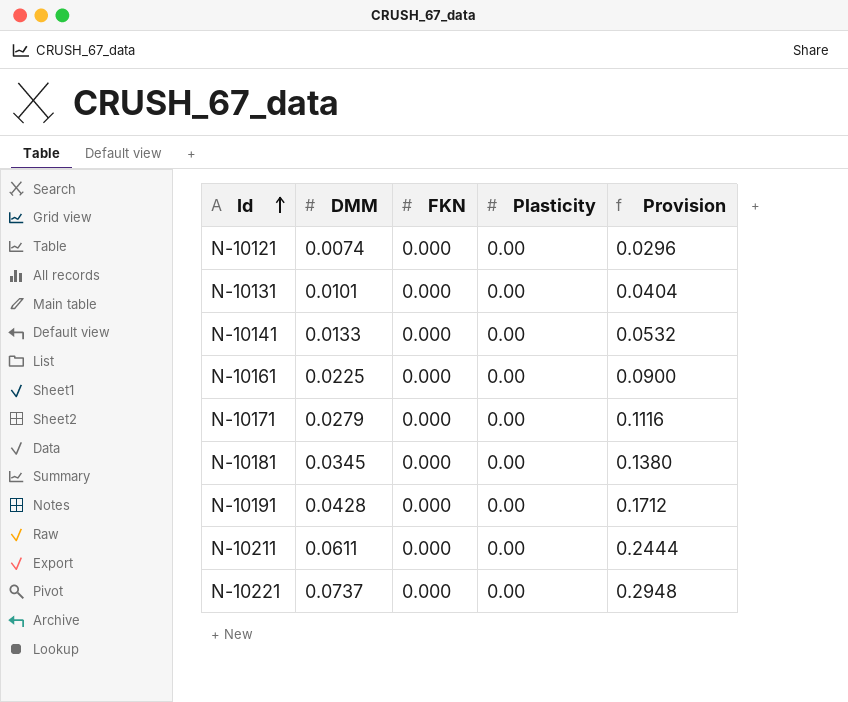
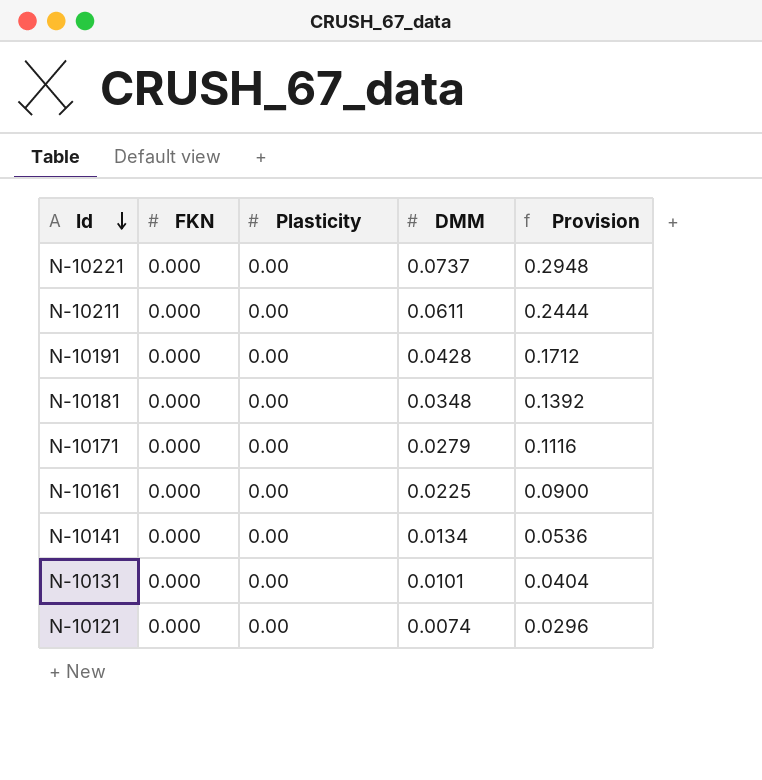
row order: Id ascending -> Id descending
column DMM | position: 2 -> 4
N-10181 | DMM: 0.0345 -> 0.0348
N-10181 | Provision: 0.1380 -> 0.1392
N-10141 | DMM: 0.0133 -> 0.0134
N-10141 | Provision: 0.0532 -> 0.0536

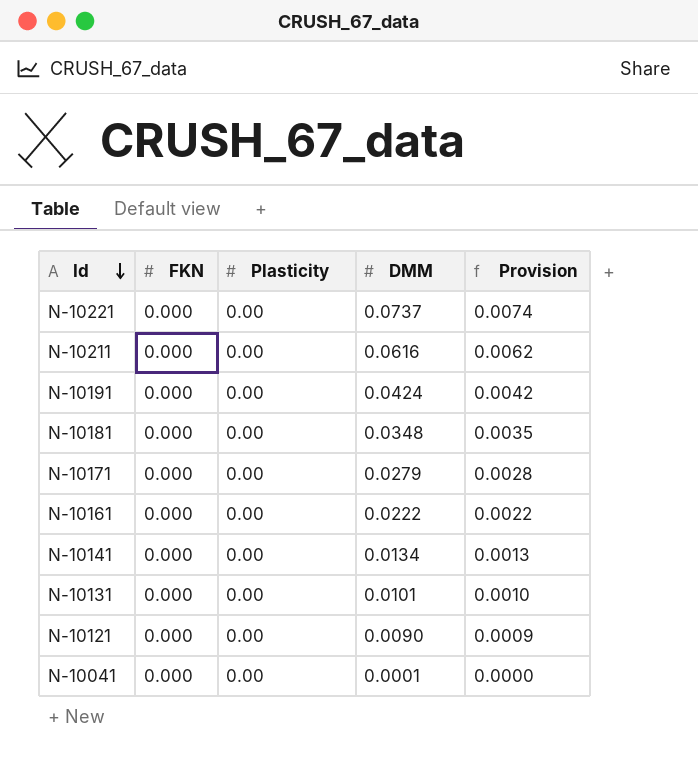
column Provision | formula: [DMM] * 4 -> [DMM] * 0.1
N-10211 | DMM: 0.0611 -> 0.0616
N-10191 | DMM: 0.0428 -> 0.0424
N-10161 | DMM: 0.0225 -> 0.0222
N-10121 | DMM: 0.0074 -> 0.0090
row N-10041: none -> 0.000 | 0.00 | 0.0001 | 0.0000

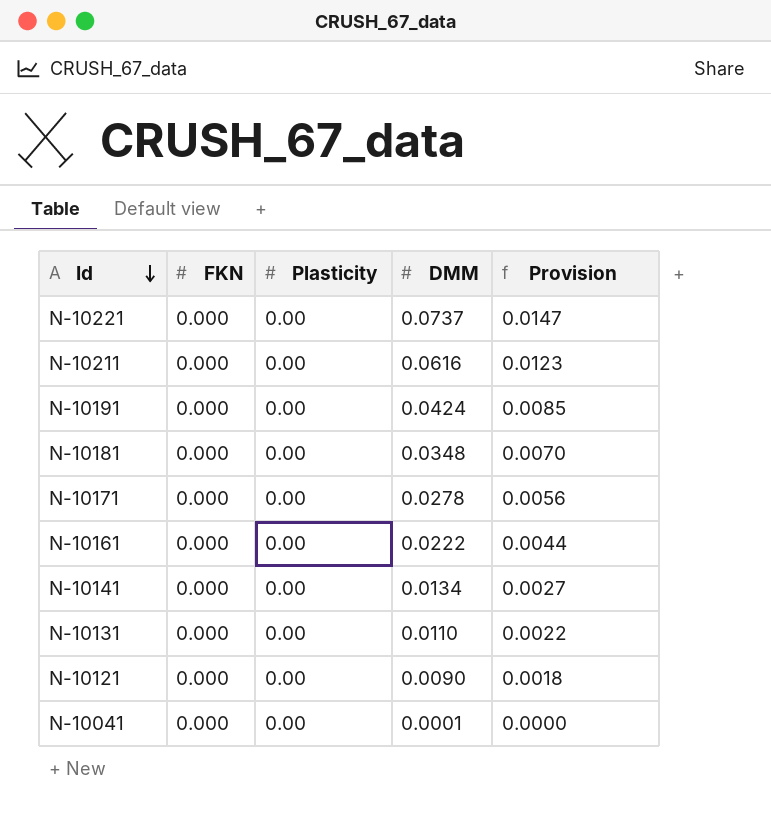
column Provision | formula: [DMM] * 0.1 -> [DMM] * 0.2
N-10171 | DMM: 0.0279 -> 0.0278
N-10131 | DMM: 0.0101 -> 0.0110

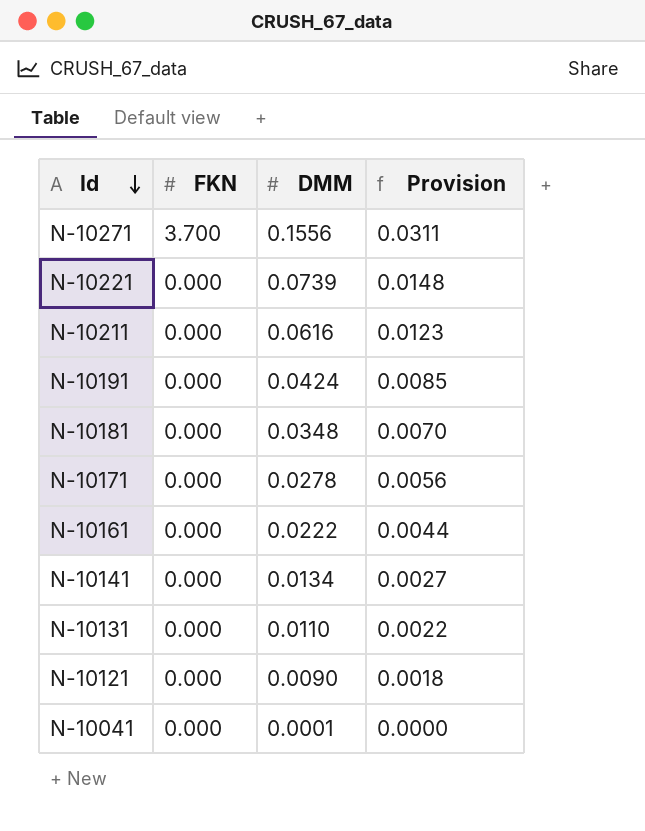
column Plasticity | position: 3 -> none
row N-10271: none -> 3.700 | 0.1556 | 0.0311
N-10221 | DMM: 0.0737 -> 0.0739
N-10221 | Provision: 0.0147 -> 0.0148

